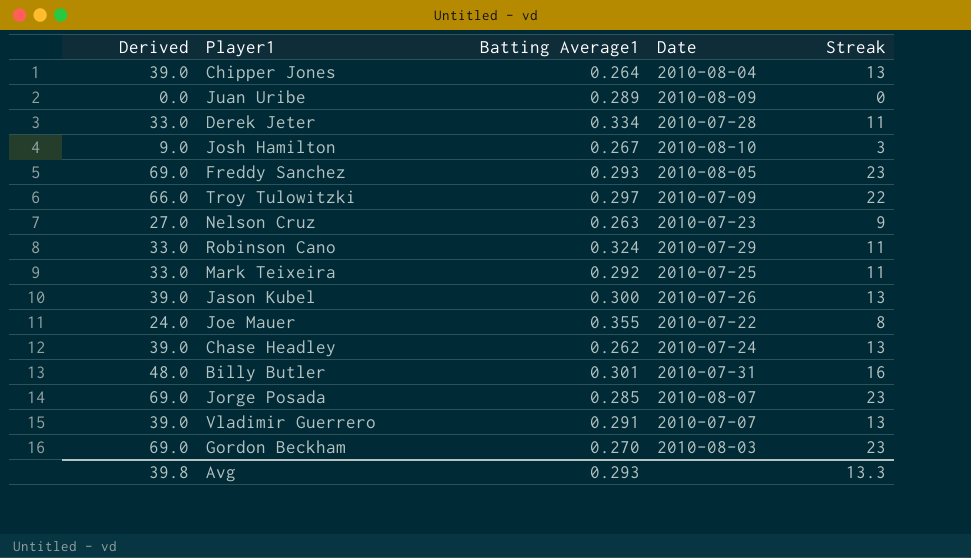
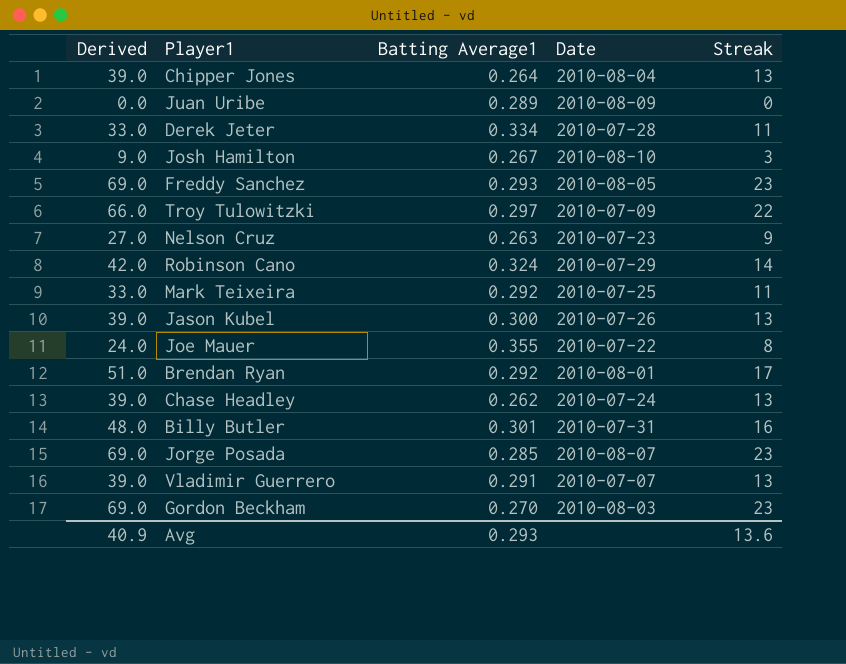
Robinson Cano | Derived: 33.0 -> 42.0
Robinson Cano | Streak: 11 -> 14
row Brendan Ryan: none -> 51.0 | 0.292 | 2010-08-01 | 17
Avg | Derived: 39.8 -> 40.9
Avg | Streak: 13.3 -> 13.6

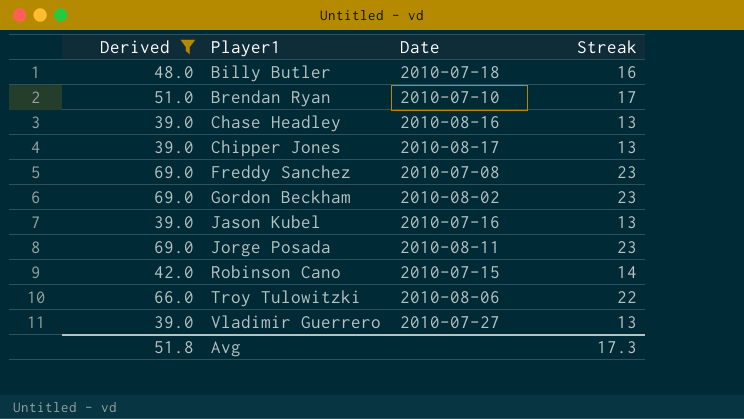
filter: none -> Derived >= 39.0
row order: none -> Player1 ascending
column Batting Average1 | position: 3 -> none
Billy Butler | Date: 2010-07-31 -> 2010-07-18
Brendan Ryan | Date: 2010-08-01 -> 2010-07-10
Chase Headley | Date: 2010-07-24 -> 2010-08-16
Chipper Jones | Date: 2010-08-04 -> 2010-08-17
Freddy Sanchez | Date: 2010-08-05 -> 2010-07-08
Gordon Beckham | Date: 2010-08-03 -> 2010-08-02
Jason Kubel | Date: 2010-07-26 -> 2010-07-16
Jorge Posada | Date: 2010-08-07 -> 2010-08-11
Robinson Cano | Date: 2010-07-29 -> 2010-07-15
Troy Tulowitzki | Date: 2010-07-09 -> 2010-08-06
Vladimir Guerrero | Date: 2010-07-07 -> 2010-07-27
Avg | Derived: 40.9 -> 51.8
Avg | Streak: 13.6 -> 17.3

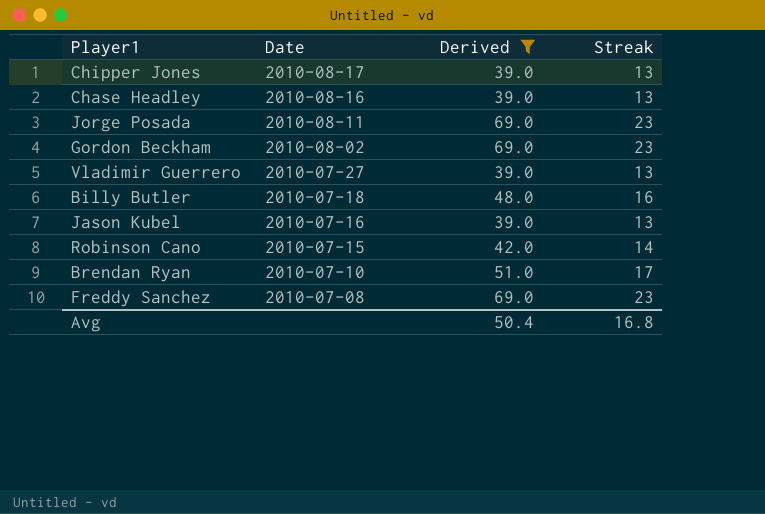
row order: Player1 ascending -> Date descending
column Derived | position: 1 -> 3
row Troy Tulowitzki: 66.0 | 2010-08-06 | 22 -> none
Avg | Derived: 51.8 -> 50.4
Avg | Streak: 17.3 -> 16.8

